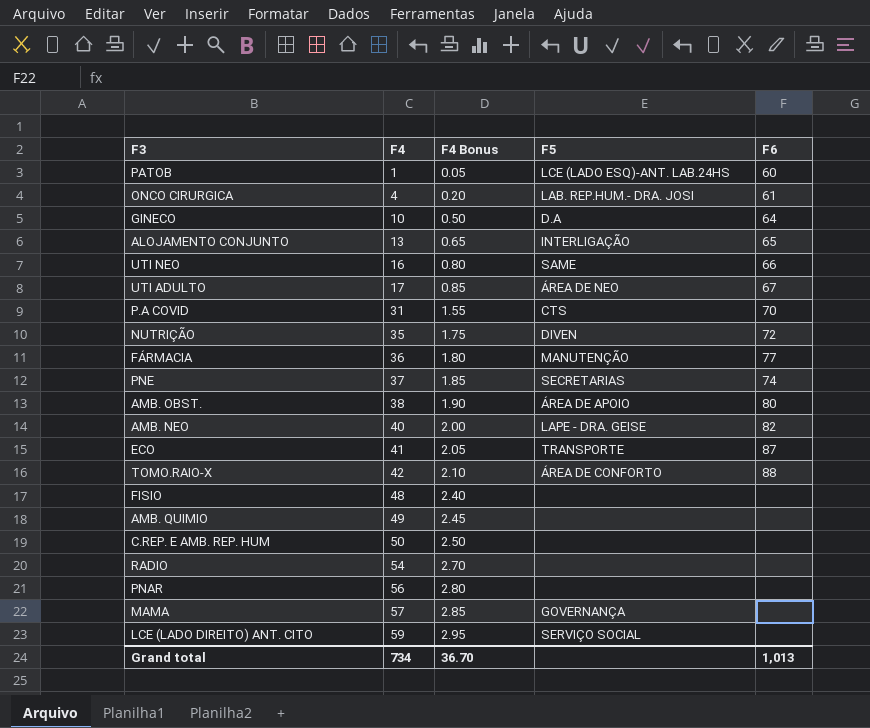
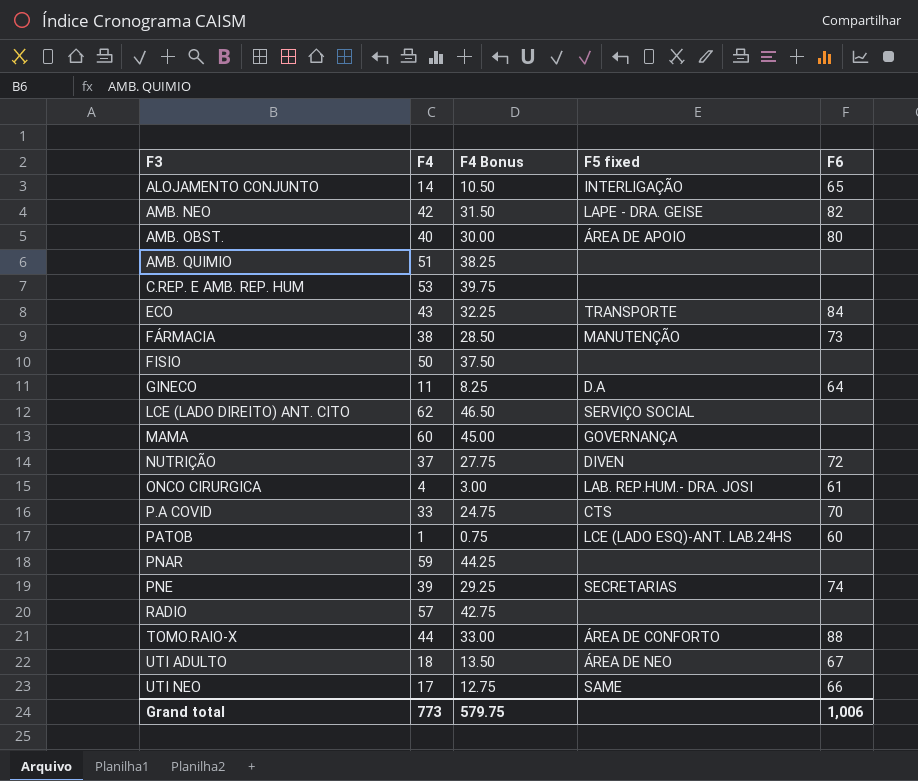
row order: F4 ascending -> F3 ascending
column F4 Bonus | formula: [F4] * 0.05 -> [F4] * 0.75
column name: F5 -> F5 fixed
ALOJAMENTO CONJUNTO | F4: 13 -> 14
AMB. NEO | F4: 40 -> 42
AMB. OBST. | F4: 38 -> 40
AMB. QUIMIO | F4: 49 -> 51
C.REP. E AMB. REP. HUM | F4: 50 -> 53
ECO | F4: 41 -> 43
ECO | F6: 87 -> 84
FÁRMACIA | F4: 36 -> 38
FÁRMACIA | F6: 77 -> 73
FISIO | F4: 48 -> 50
GINECO | F4: 10 -> 11
LCE (LADO DIREITO) ANT. CITO | F4: 59 -> 62
MAMA | F4: 57 -> 60
NUTRIÇÃO | F4: 35 -> 37
P.A COVID | F4: 31 -> 33
PNAR | F4: 56 -> 59
PNE | F4: 37 -> 39
RADIO | F4: 54 -> 57
TOMO.RAIO-X | F4: 42 -> 44
UTI ADULTO | F4: 17 -> 18
UTI NEO | F4: 16 -> 17
Grand total | F4: 734 -> 773
Grand total | F4 Bonus: 36.70 -> 579.75
Grand total | F6: 1,013 -> 1,006

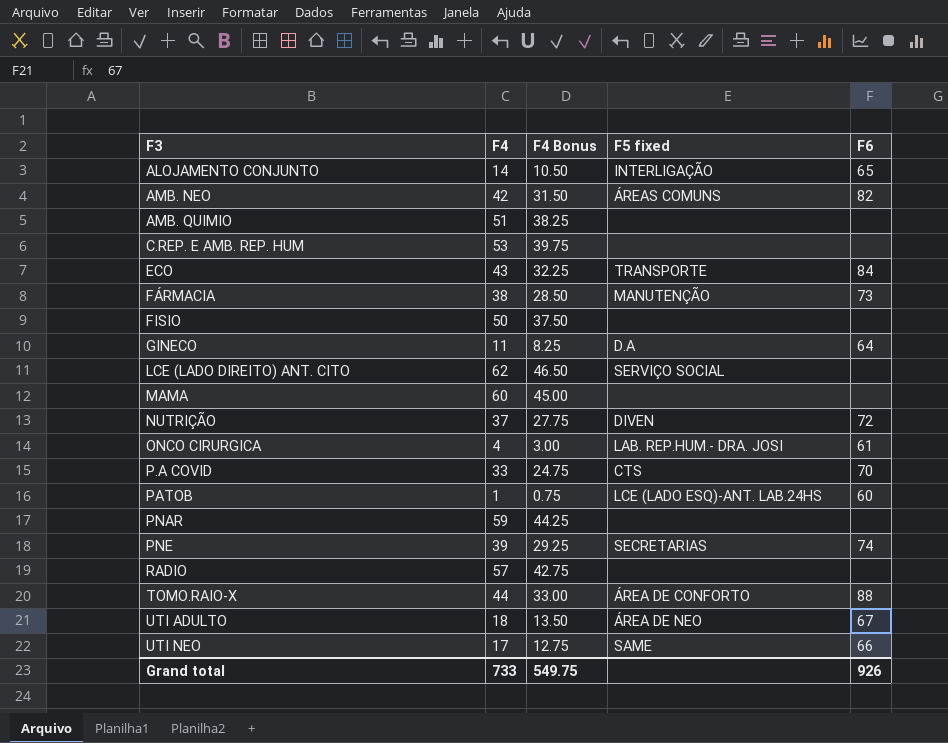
row AMB. OBST.: 40 | 30.00 | ÁREA DE APOIO | 80 -> none
AMB. NEO | F5 fixed: LAPE - DRA. GEISE -> ÁREAS COMUNS
MAMA | F5 fixed: GOVERNANÇA -> none
Grand total | F4: 773 -> 733
Grand total | F4 Bonus: 579.75 -> 549.75
Grand total | F6: 1,006 -> 926

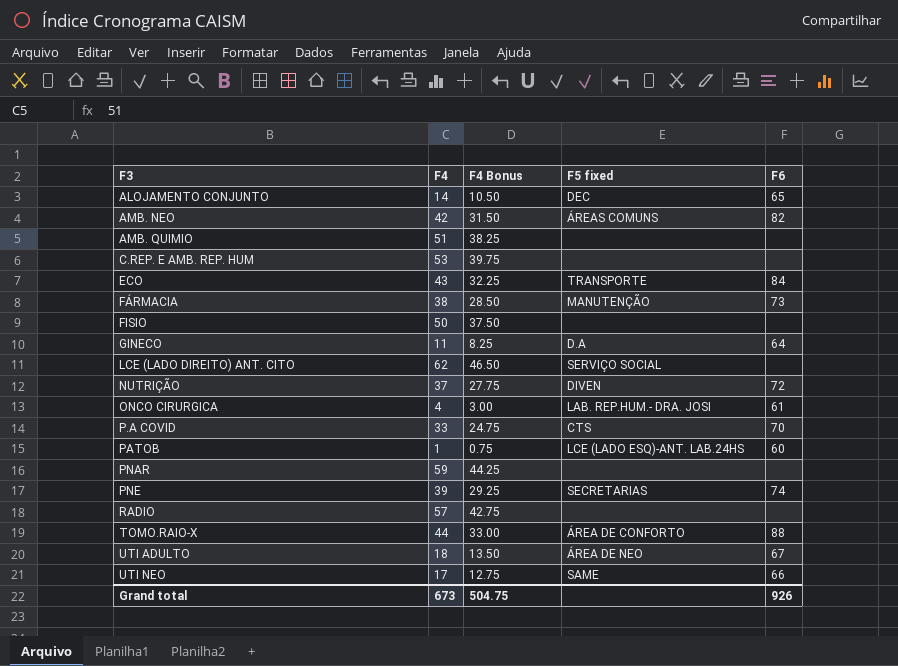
row MAMA: 60 | 45.00 | none | none -> none
ALOJAMENTO CONJUNTO | F5 fixed: INTERLIGAÇÃO -> DEC
Grand total | F4: 733 -> 673
Grand total | F4 Bonus: 549.75 -> 504.75

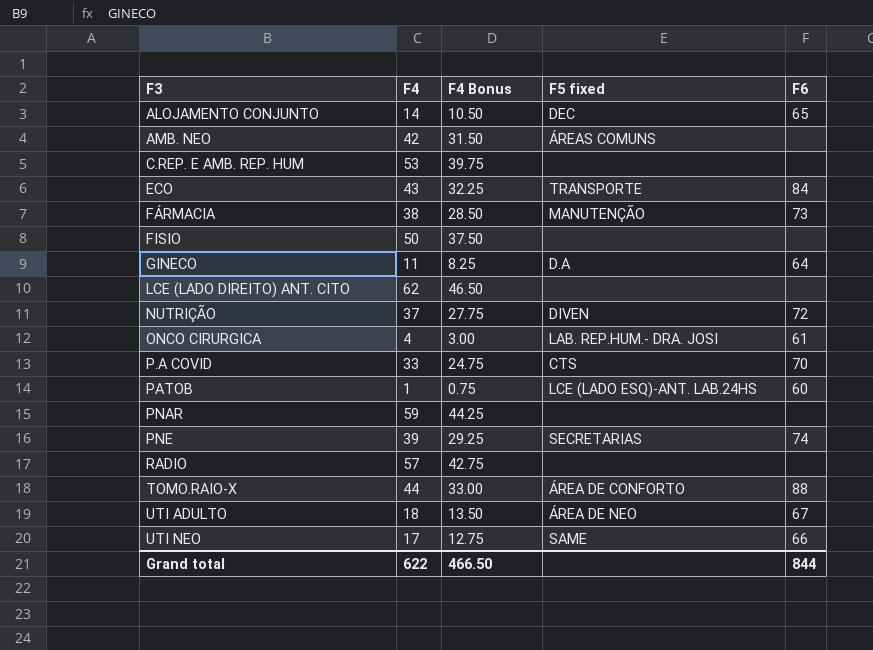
row AMB. QUIMIO: 51 | 38.25 | none | none -> none
AMB. NEO | F6: 82 -> none
LCE (LADO DIREITO) ANT. CITO | F5 fixed: SERVIÇO SOCIAL -> none
Grand total | F4: 673 -> 622
Grand total | F4 Bonus: 504.75 -> 466.50
Grand total | F6: 926 -> 844

